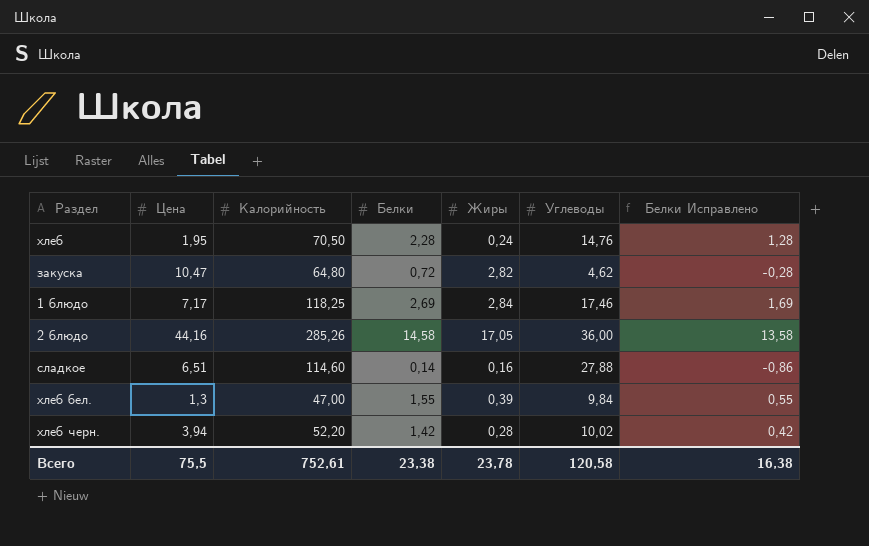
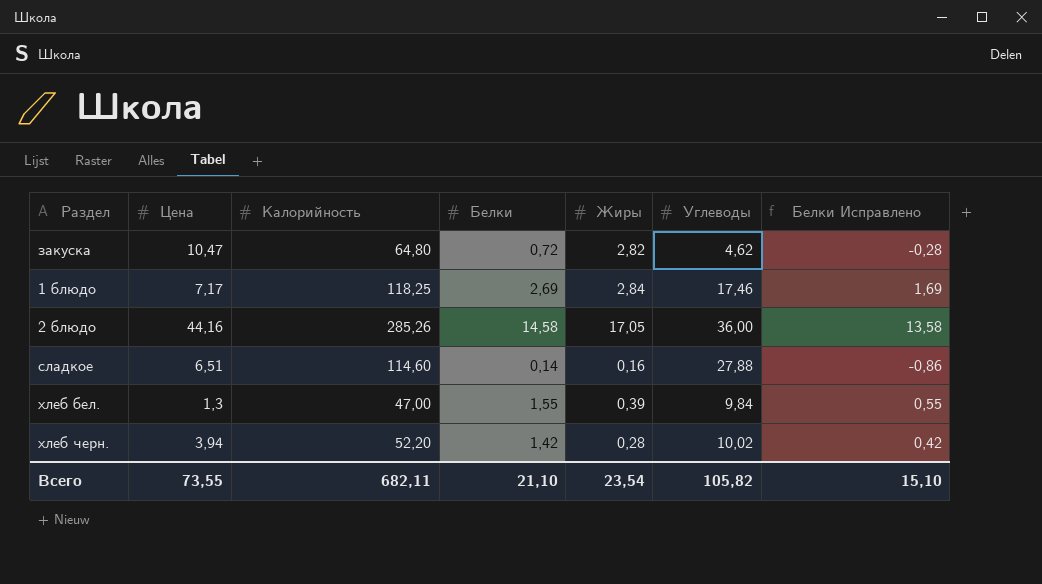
row хлеб: 1,95 | 70,50 | 2,28 | 0,24 | 14,76 | 1,28 -> none
Всего | Цена: 75,5 -> 73,55
Всего | Калорийность: 752,61 -> 682,11
Всего | Белки: 23,38 -> 21,10
Всего | Жиры: 23,78 -> 23,54
Всего | Углеводы: 120,58 -> 105,82
Всего | Белки Исправлено: 16,38 -> 15,10

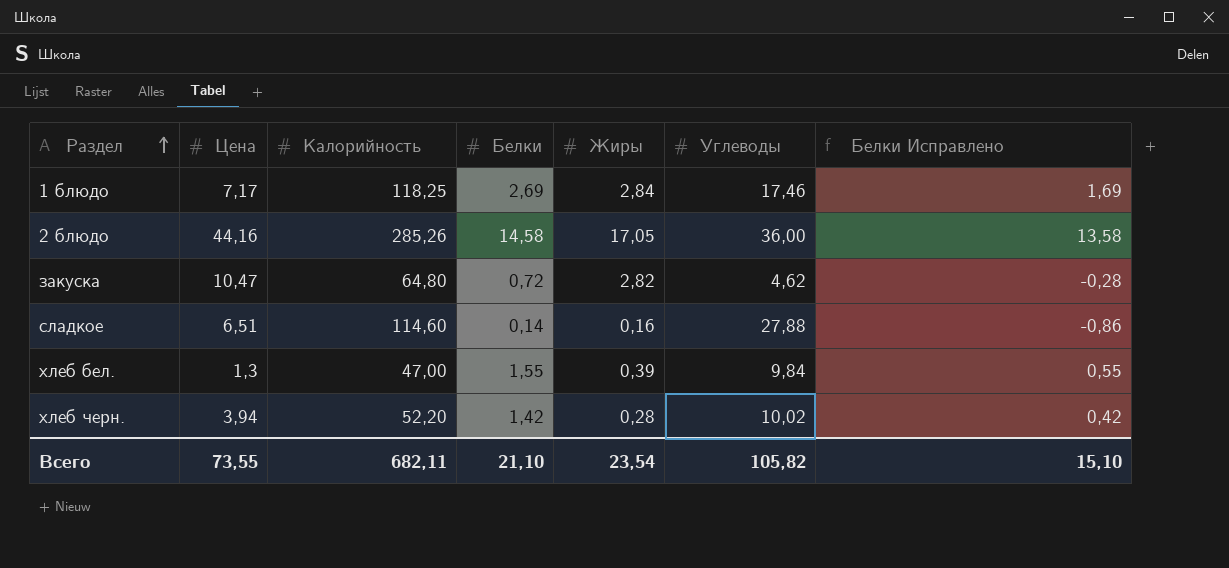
row order: none -> Раздел ascending

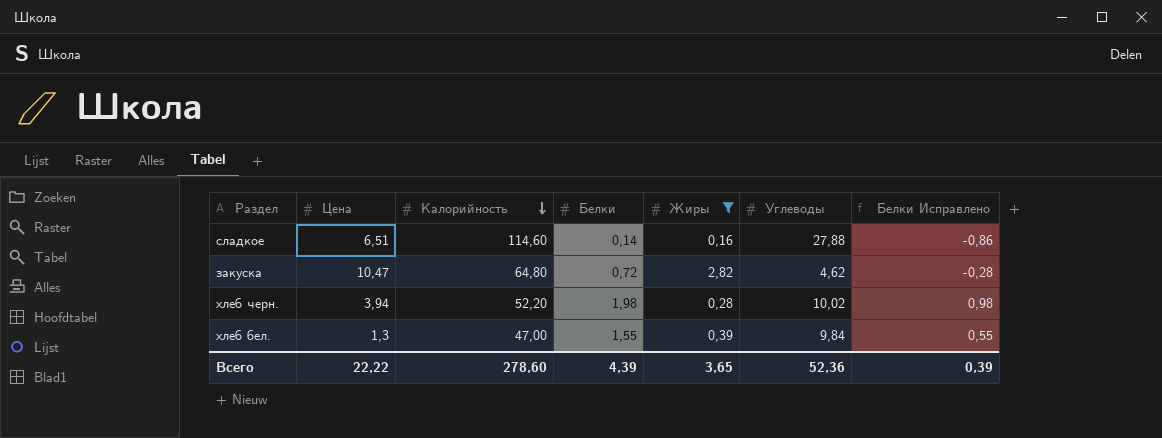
filter: none -> Жиры <= 2,82
row order: Раздел ascending -> Калорийность descending
хлеб черн. | Белки: 1,42 -> 1,98
хлеб черн. | Белки Исправлено: 0,42 -> 0,98
Всего | Цена: 73,55 -> 22,22
Всего | Калорийность: 682,11 -> 278,60
Всего | Белки: 21,10 -> 4,39
Всего | Жиры: 23,54 -> 3,65
Всего | Углеводы: 105,82 -> 52,36
Всего | Белки Исправлено: 15,10 -> 0,39

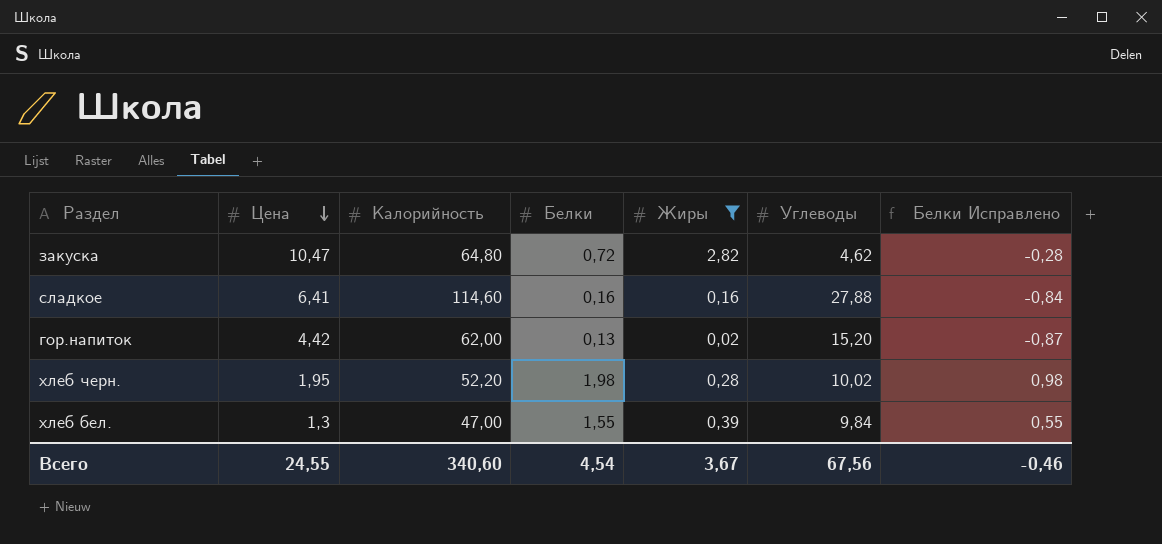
row order: Калорийность descending -> Цена descending
сладкое | Цена: 6,51 -> 6,41
сладкое | Белки: 0,14 -> 0,16
сладкое | Белки Исправлено: -0,86 -> -0,84
row гор.напиток: none -> 4,42 | 62,00 | 0,13 | 0,02 | 15,20 | -0,87
хлеб черн. | Цена: 3,94 -> 1,95
Всего | Цена: 22,22 -> 24,55
Всего | Калорийность: 278,60 -> 340,60
Всего | Белки: 4,39 -> 4,54
Всего | Жиры: 3,65 -> 3,67
Всего | Углеводы: 52,36 -> 67,56
Всего | Белки Исправлено: 0,39 -> -0,46

